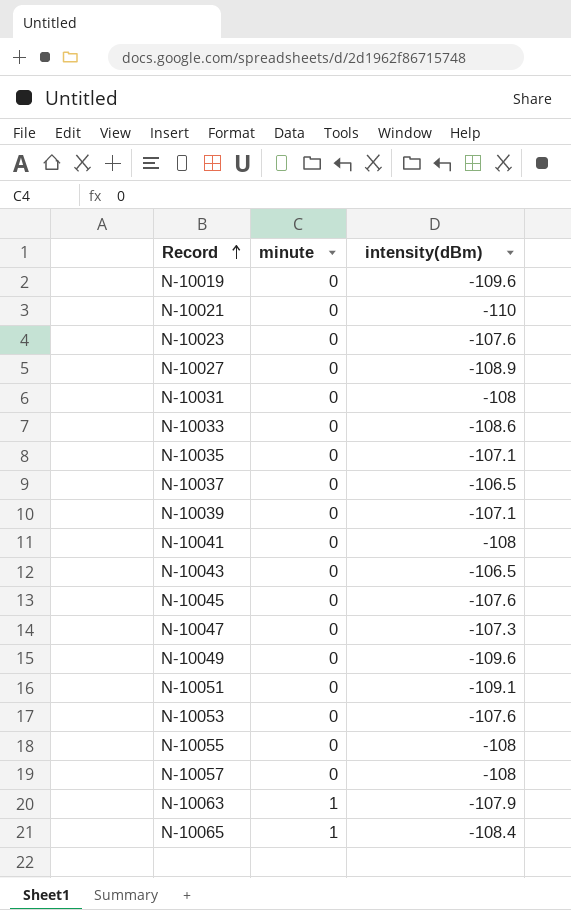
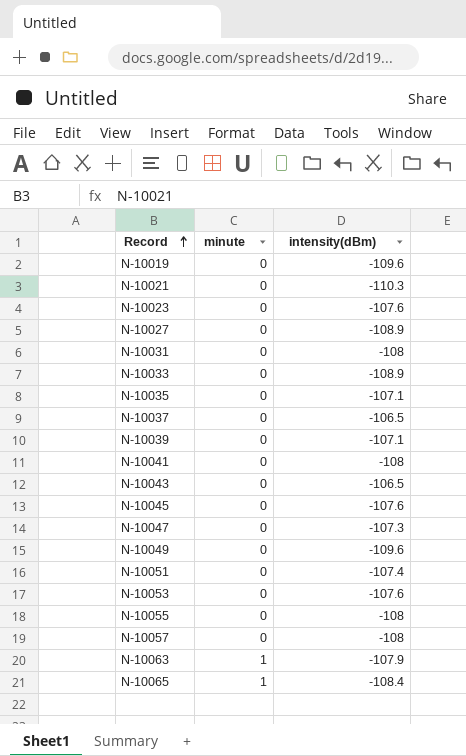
N-10021 | intensity(dBm): -110 -> -110.3
N-10033 | intensity(dBm): -108.6 -> -108.9
N-10051 | intensity(dBm): -109.1 -> -107.4

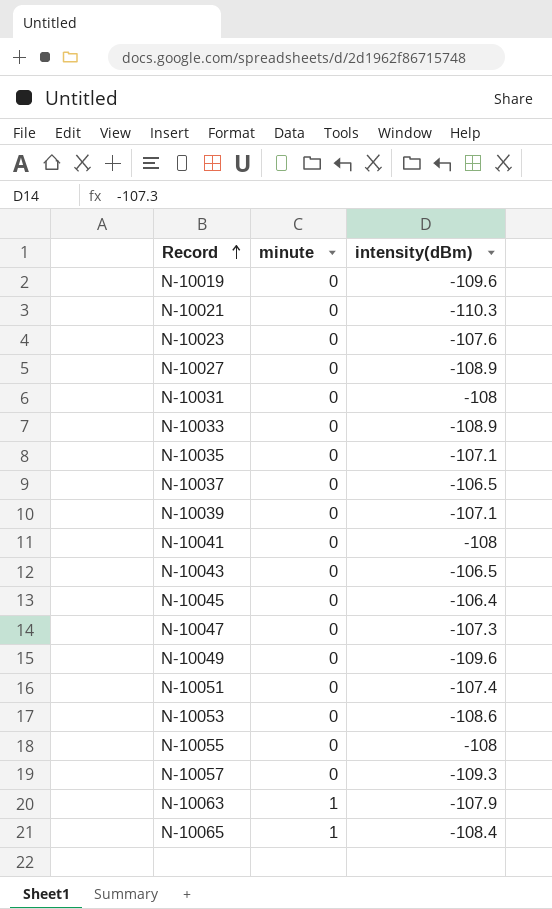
N-10045 | intensity(dBm): -107.6 -> -106.4
N-10053 | intensity(dBm): -107.6 -> -108.6
N-10057 | intensity(dBm): -108 -> -109.3

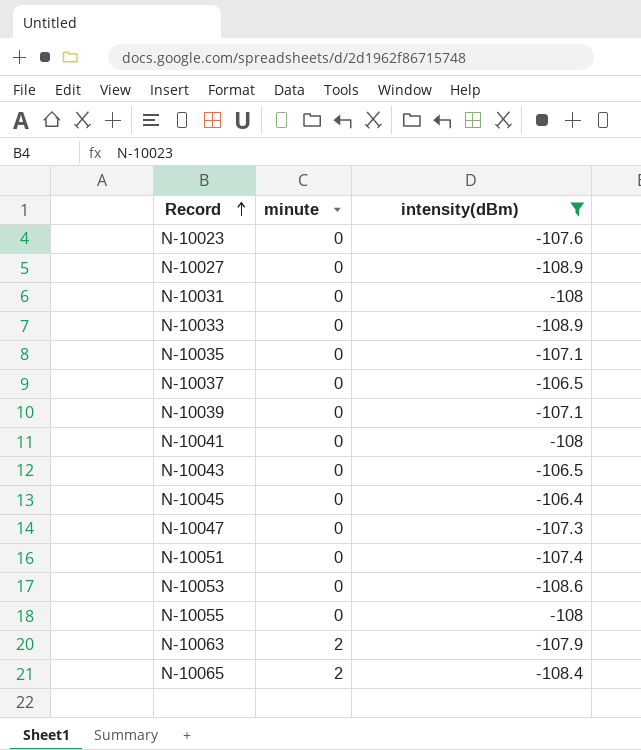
filter: none -> intensity(dBm) >= -108.9
N-10063 | minute: 1 -> 2
N-10065 | minute: 1 -> 2

